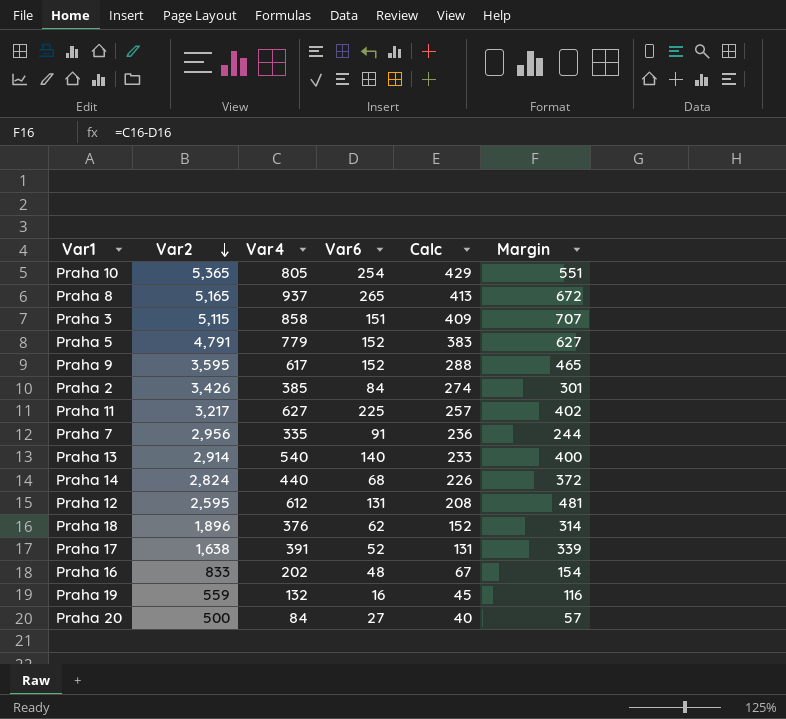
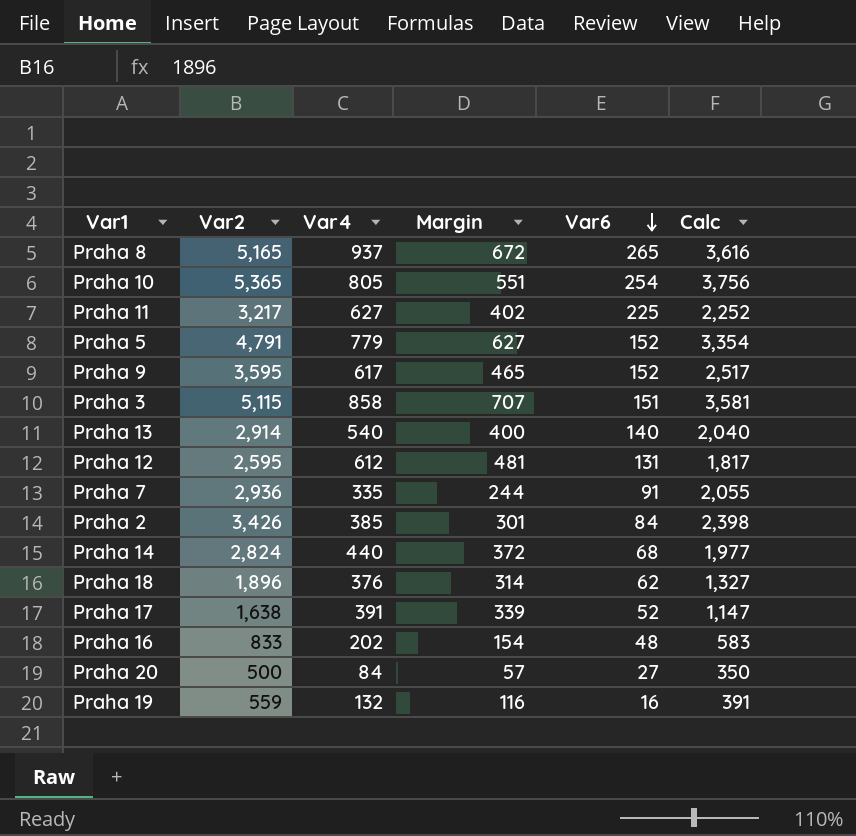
row order: Var2 descending -> Var6 descending
column Margin | position: 6 -> 4
column Calc | formula: [Var2] * 0.08 -> [Var2] * 0.7
Praha 7 | Var2: 2,956 -> 2,936

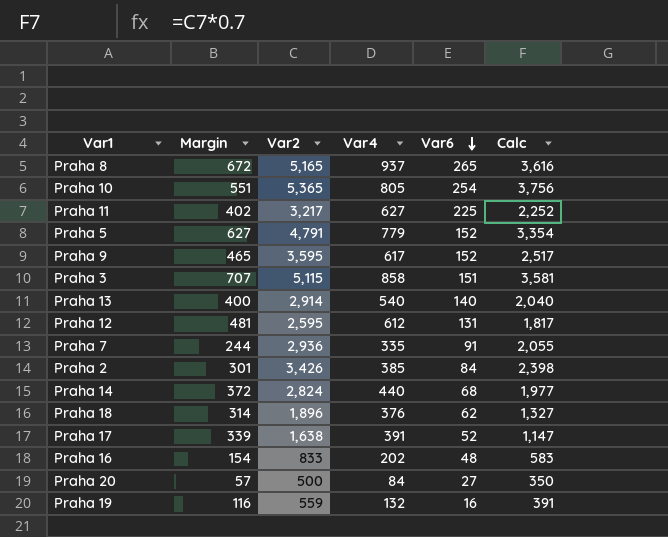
column Margin | position: 4 -> 2

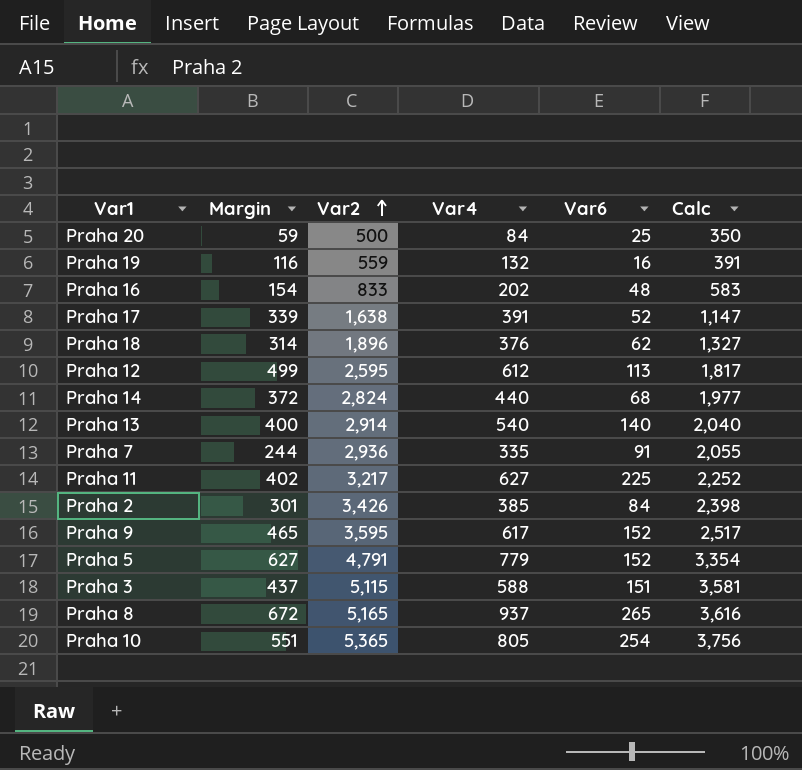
row order: Var6 descending -> Var2 ascending
Praha 20 | Margin: 57 -> 59
Praha 20 | Var6: 27 -> 25
Praha 12 | Margin: 481 -> 499
Praha 12 | Var6: 131 -> 113
Praha 3 | Margin: 707 -> 437
Praha 3 | Var4: 858 -> 588

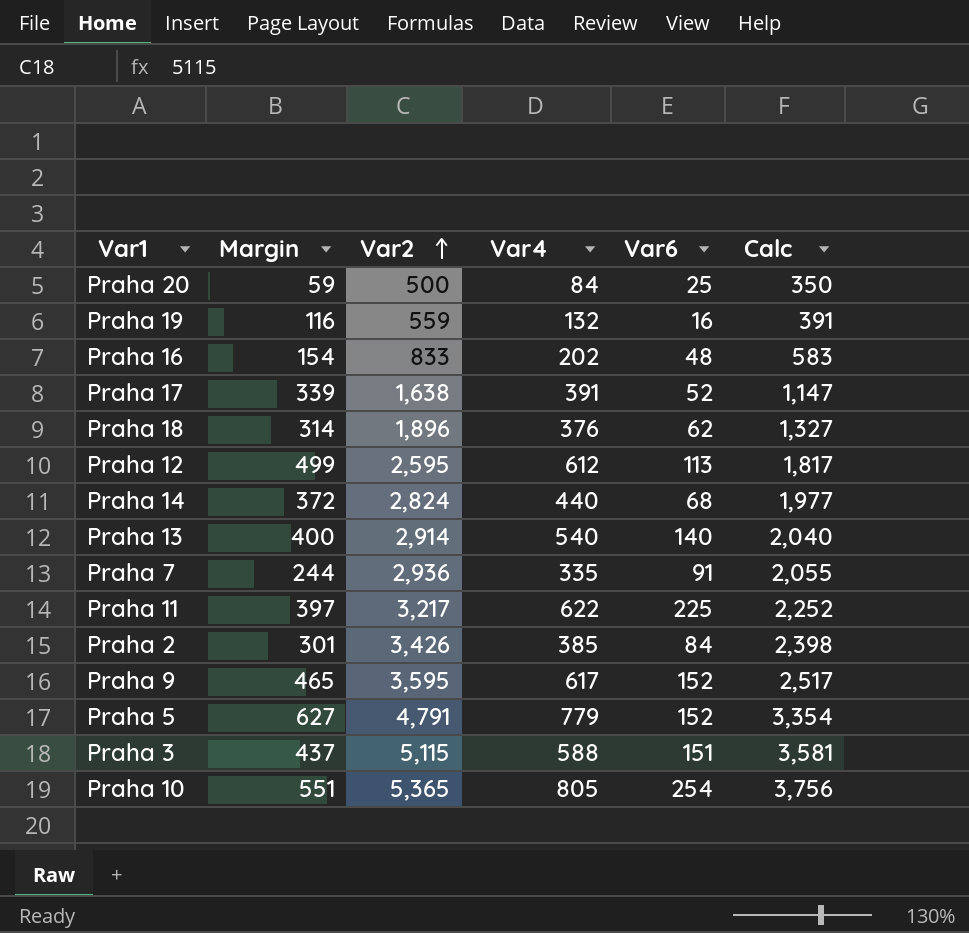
row Praha 8: 672 | 5,165 | 937 | 265 | 3,616 -> none
Praha 11 | Margin: 402 -> 397
Praha 11 | Var4: 627 -> 622

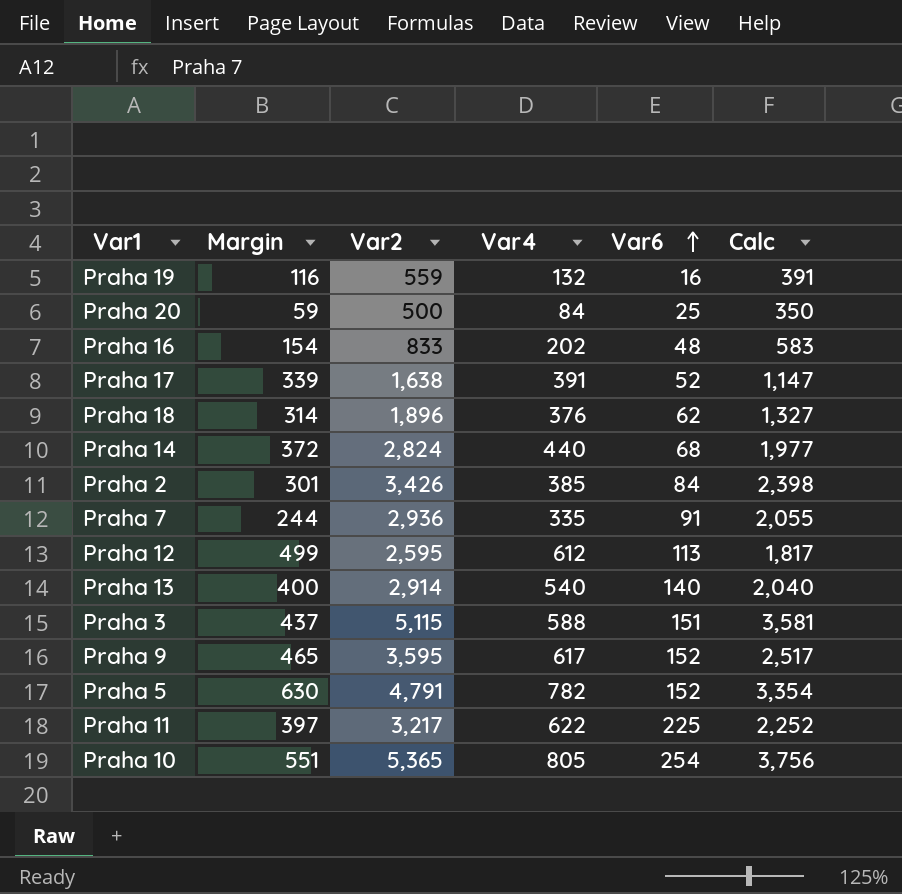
row order: Var2 ascending -> Var6 ascending
Praha 5 | Margin: 627 -> 630
Praha 5 | Var4: 779 -> 782

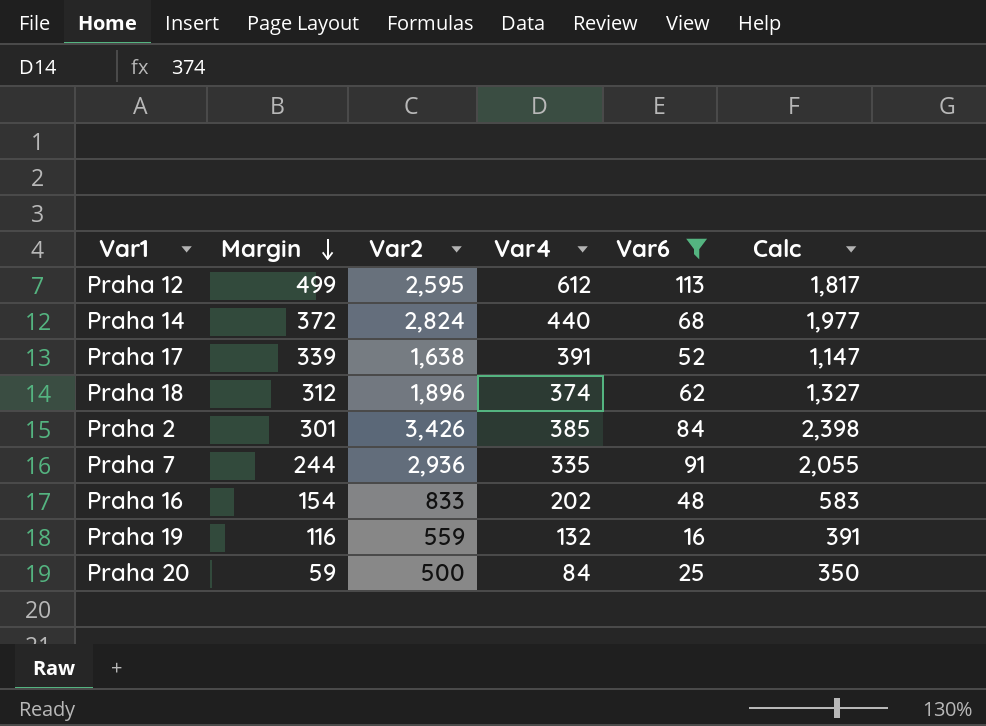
filter: none -> Var6 <= 113
row order: Var6 ascending -> Margin descending
Praha 18 | Margin: 314 -> 312
Praha 18 | Var4: 376 -> 374

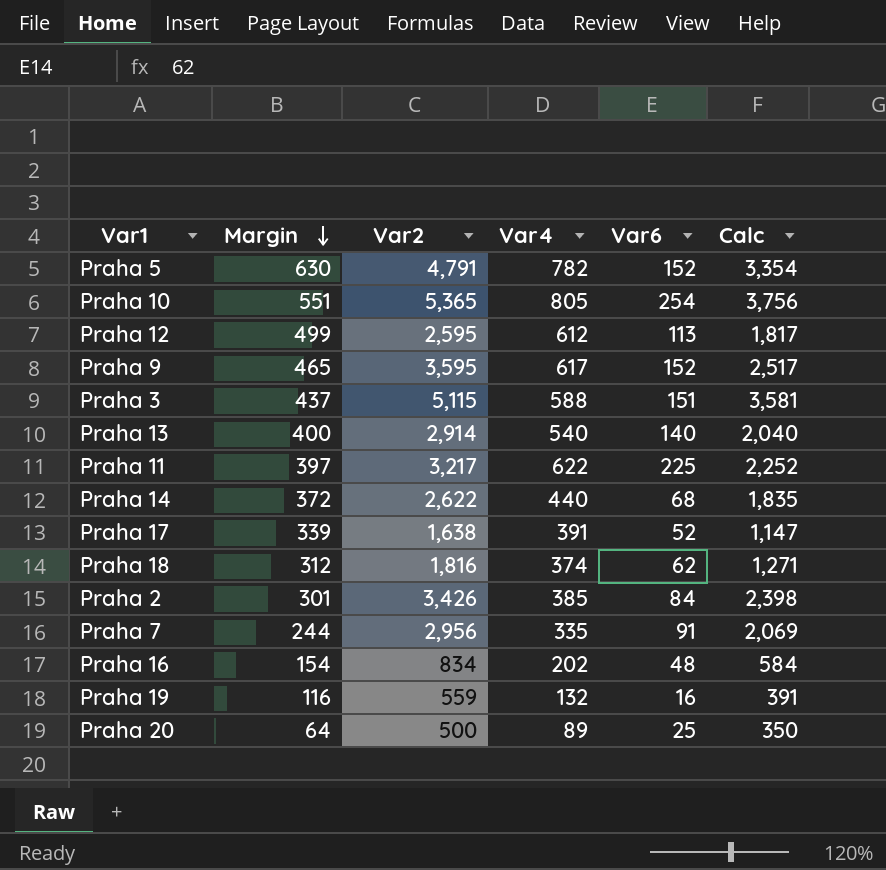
filter: Var6 <= 113 -> none
Praha 14 | Var2: 2,824 -> 2,622
Praha 14 | Calc: 1,977 -> 1,835
Praha 18 | Var2: 1,896 -> 1,816
Praha 18 | Calc: 1,327 -> 1,271
Praha 7 | Var2: 2,936 -> 2,956
Praha 7 | Calc: 2,055 -> 2,069
Praha 16 | Var2: 833 -> 834
Praha 16 | Calc: 583 -> 584
Praha 20 | Margin: 59 -> 64
Praha 20 | Var4: 84 -> 89

